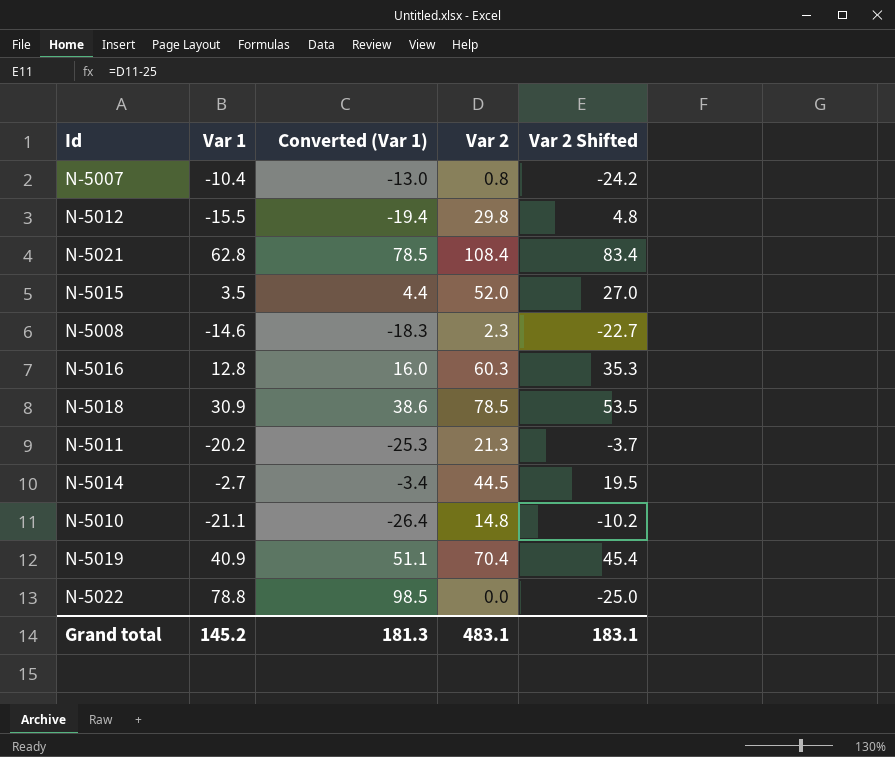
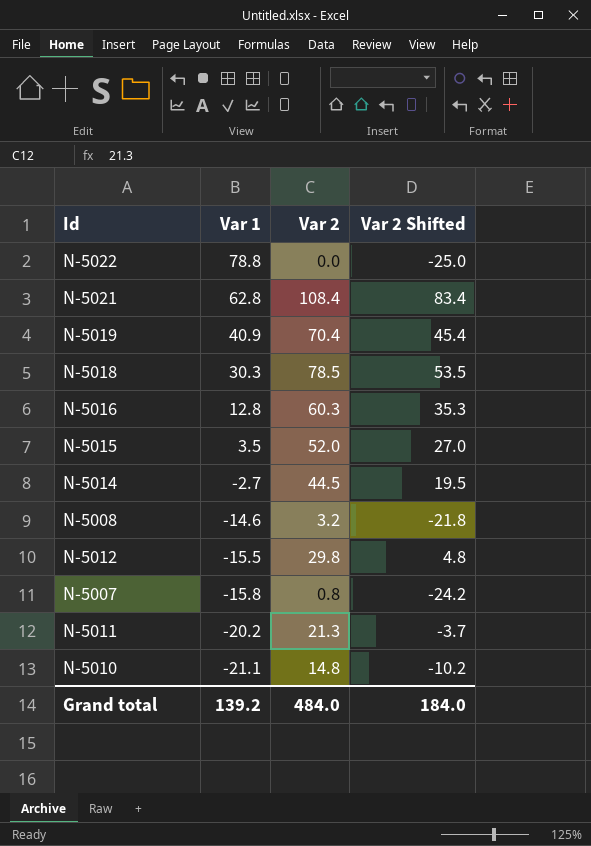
row order: none -> Var 1 descending
column Converted (Var 1) | formula: [Var 1] * 1.25 -> none
N-5018 | Var 1: 30.9 -> 30.3
N-5008 | Var 2: 2.3 -> 3.2
N-5008 | Var 2 Shifted: -22.7 -> -21.8
N-5007 | Var 1: -10.4 -> -15.8
Grand total | Var 1: 145.2 -> 139.2
Grand total | Var 2: 483.1 -> 484.0
Grand total | Var 2 Shifted: 183.1 -> 184.0

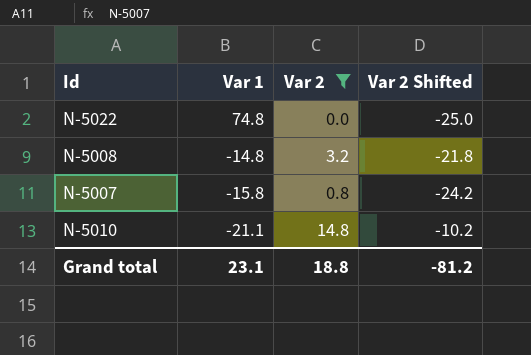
filter: none -> Var 2 <= 14.8
N-5022 | Var 1: 78.8 -> 74.8
N-5008 | Var 1: -14.6 -> -14.8
Grand total | Var 1: 139.2 -> 23.1
Grand total | Var 2: 484.0 -> 18.8
Grand total | Var 2 Shifted: 184.0 -> -81.2

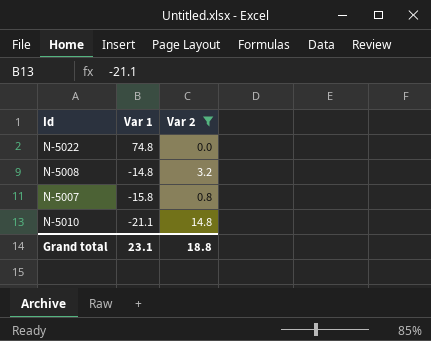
column Var 2 Shifted | formula: [Var 2] - 25 -> none

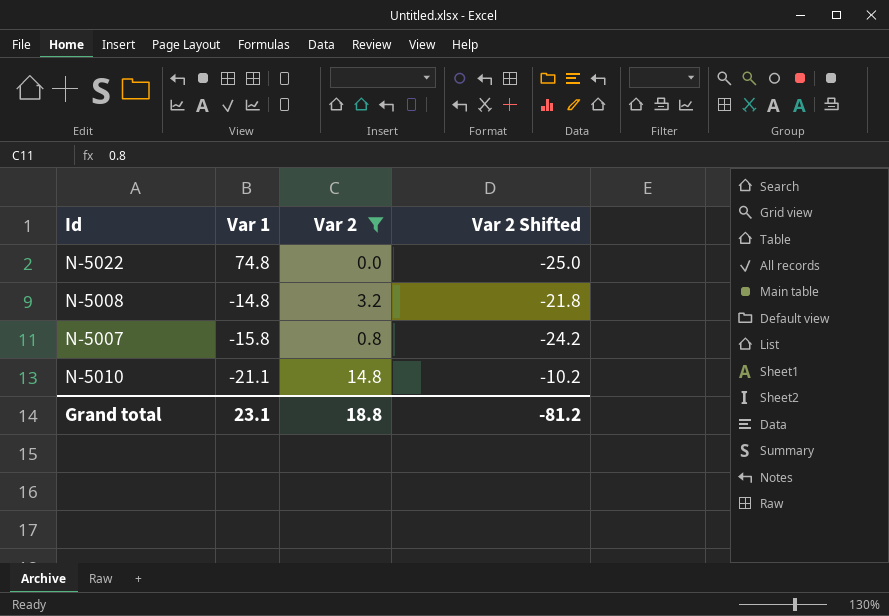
column Var 2 Shifted | formula: none -> [Var 2] - 25

